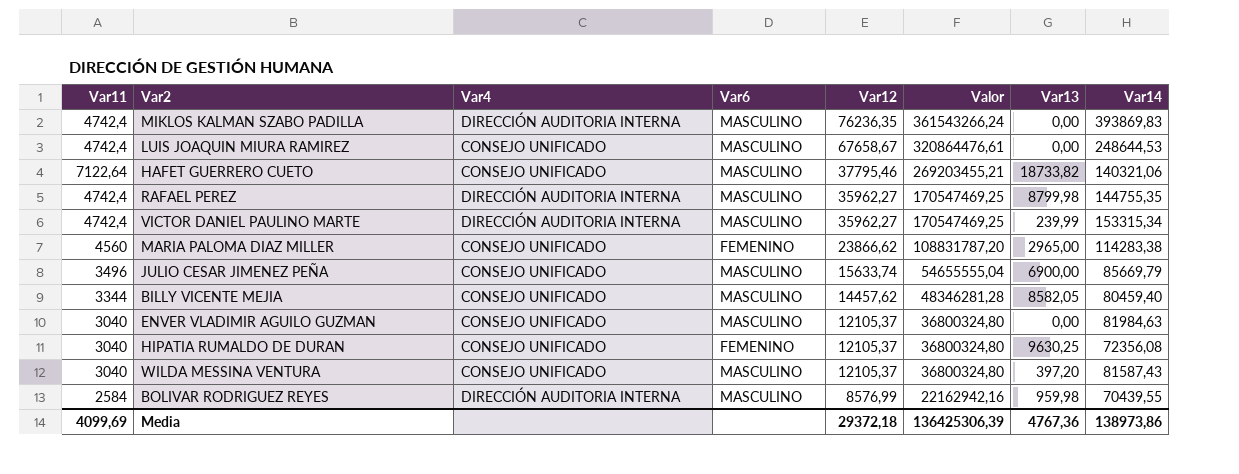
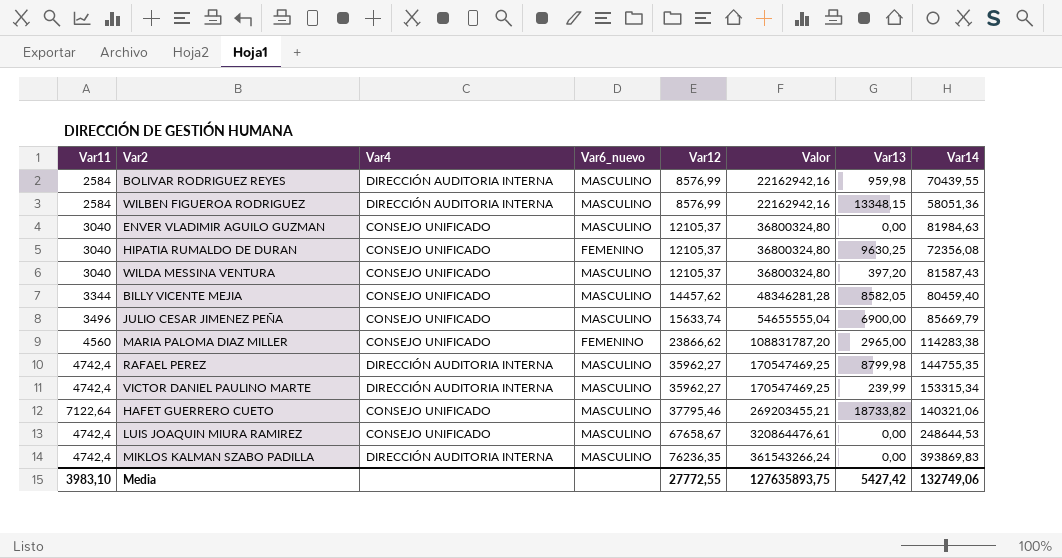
row order: Var12 descending -> Var12 ascending
column name: Var6 -> Var6_nuevo
row WILBEN FIGUEROA RODRIGUEZ: none -> 2584 | DIRECCIÓN AUDITORIA INTERNA | MASCULINO | 8576,99 | 22162942,16 | 13348,15 | 58051,36
Media | Var11: 4099,69 -> 3983,10
Media | Var12: 29372,18 -> 27772,55
Media | Valor: 136425306,39 -> 127635893,75
Media | Var13: 4767,36 -> 5427,42
Media | Var14: 138973,86 -> 132749,06

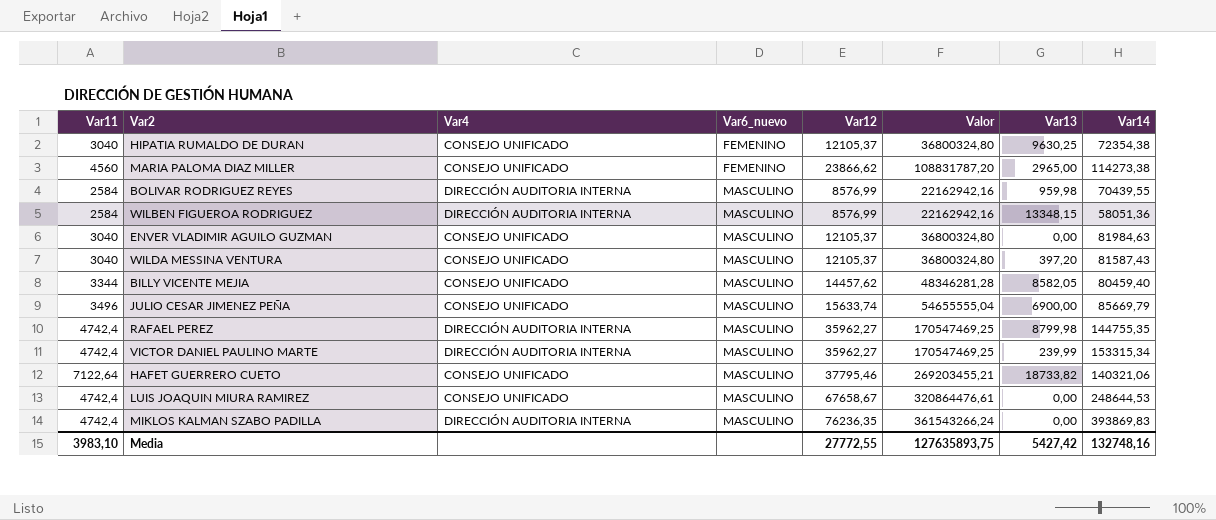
row order: Var12 ascending -> Var6_nuevo ascending
HIPATIA RUMALDO DE DURAN | Var14: 72356,08 -> 72354,38
MARIA PALOMA DIAZ MILLER | Var14: 114283,38 -> 114273,38
Media | Var14: 132749,06 -> 132748,16

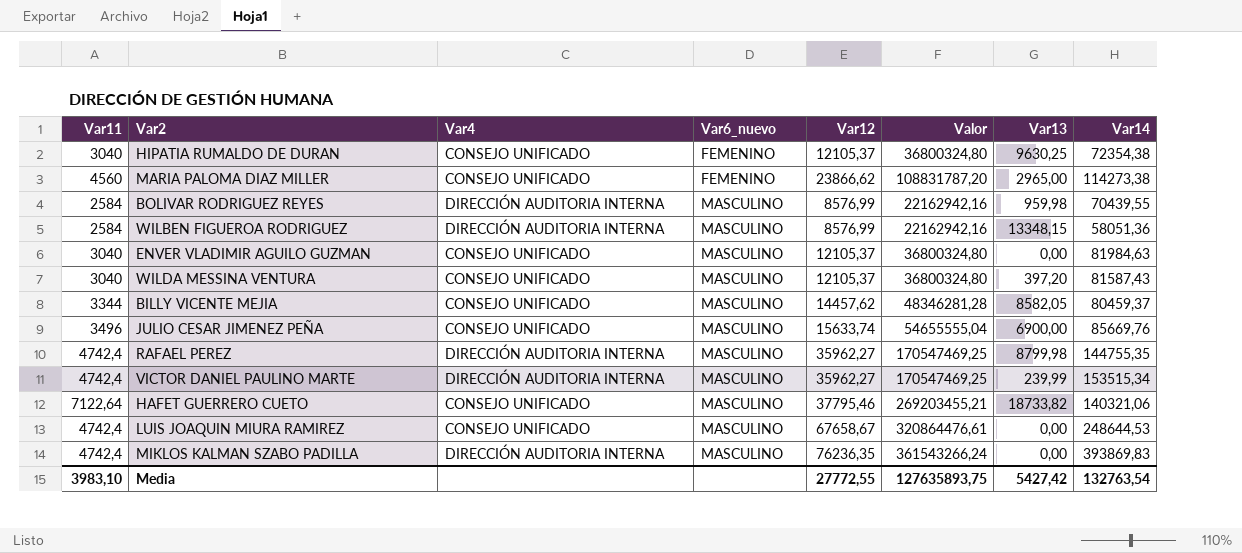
BILLY VICENTE MEJIA | Var14: 80459,40 -> 80459,37
JULIO CESAR JIMENEZ PEÑA | Var14: 85669,79 -> 85669,76
VICTOR DANIEL PAULINO MARTE | Var14: 153315,34 -> 153515,34
Media | Var14: 132748,16 -> 132763,54

